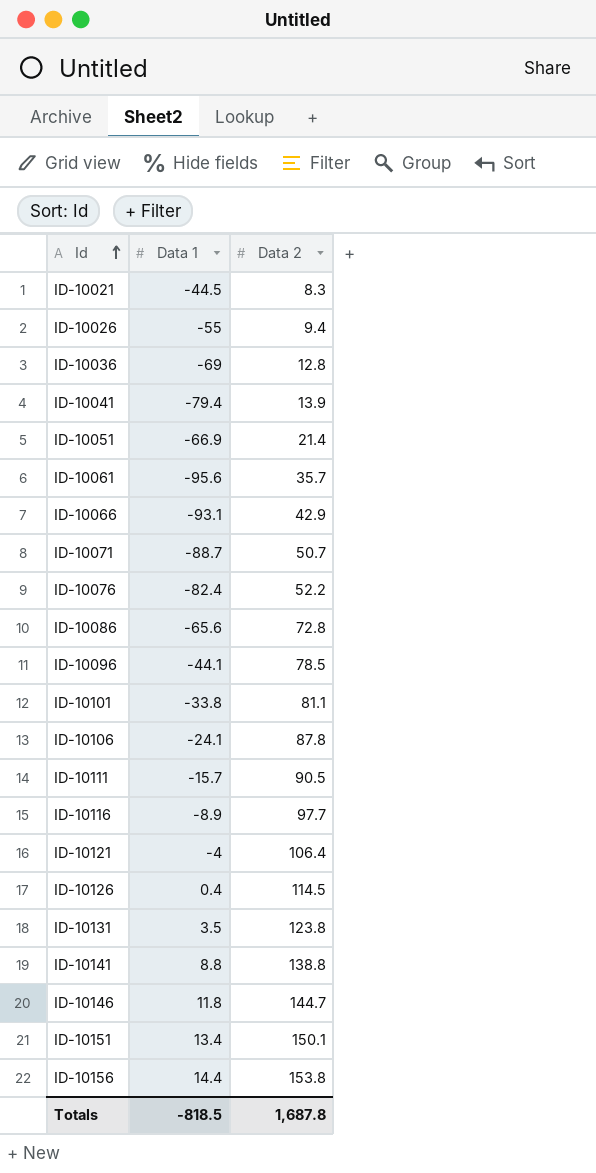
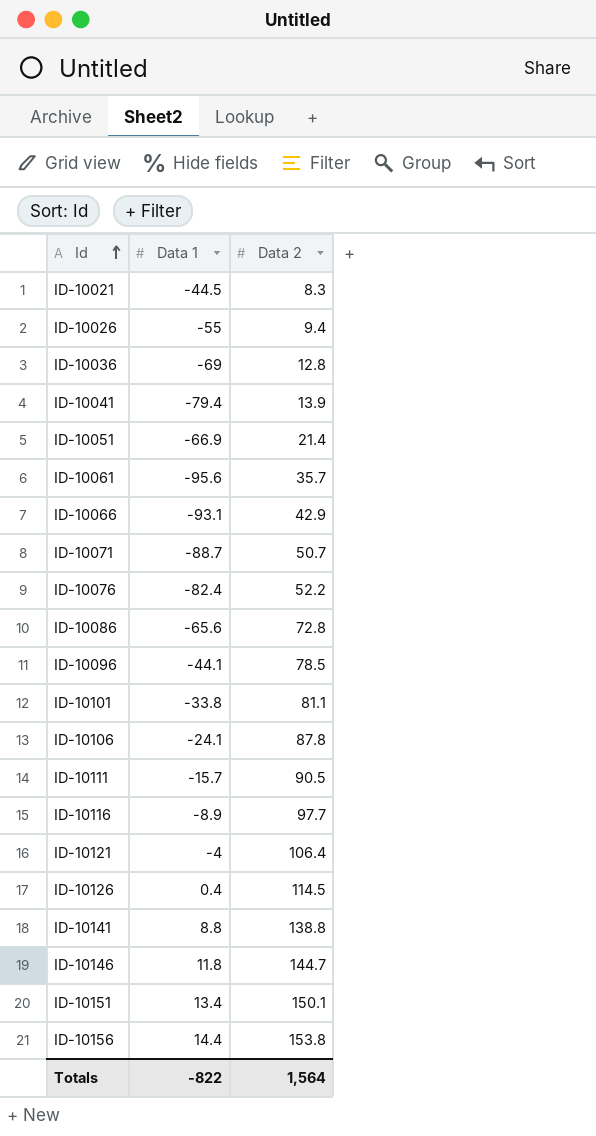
row ID-10131: 3.5 | 123.8 -> none
Totals | Data 1: -818.5 -> -822
Totals | Data 2: 1,687.8 -> 1,564

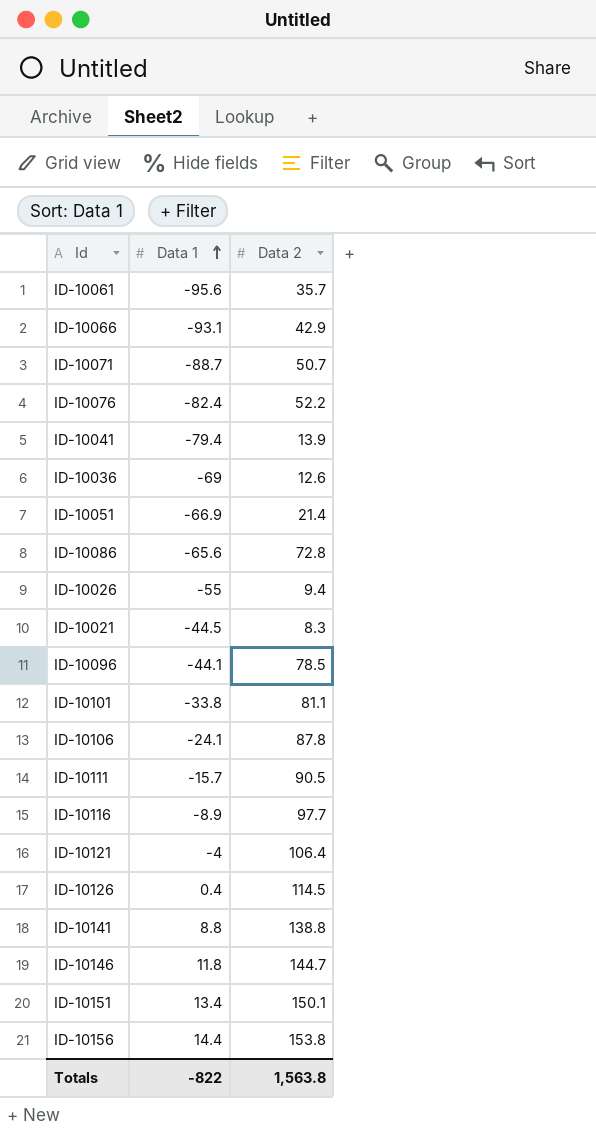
row order: Id ascending -> Data 1 ascending
ID-10036 | Data 2: 12.8 -> 12.6
Totals | Data 2: 1,564 -> 1,563.8

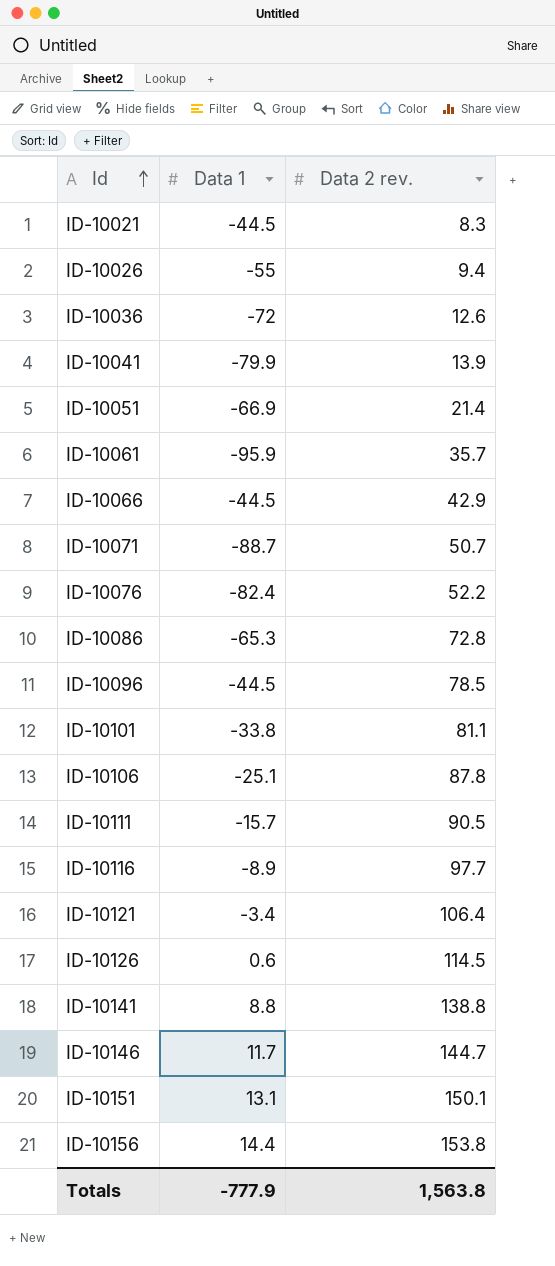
row order: Data 1 ascending -> Id ascending
column name: Data 2 -> Data 2 rev.
ID-10036 | Data 1: -69 -> -72
ID-10041 | Data 1: -79.4 -> -79.9
ID-10061 | Data 1: -95.6 -> -95.9
ID-10066 | Data 1: -93.1 -> -44.5
ID-10086 | Data 1: -65.6 -> -65.3
ID-10096 | Data 1: -44.1 -> -44.5
ID-10106 | Data 1: -24.1 -> -25.1
ID-10121 | Data 1: -4 -> -3.4
ID-10126 | Data 1: 0.4 -> 0.6
ID-10146 | Data 1: 11.8 -> 11.7
ID-10151 | Data 1: 13.4 -> 13.1
Totals | Data 1: -822 -> -777.9

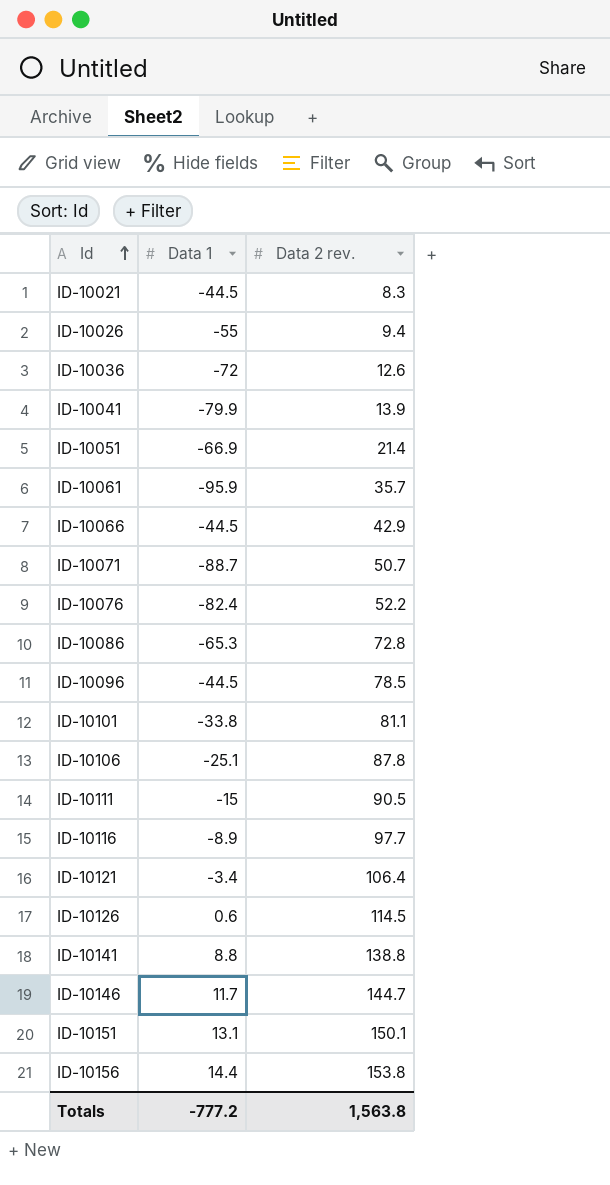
ID-10111 | Data 1: -15.7 -> -15
Totals | Data 1: -777.9 -> -777.2

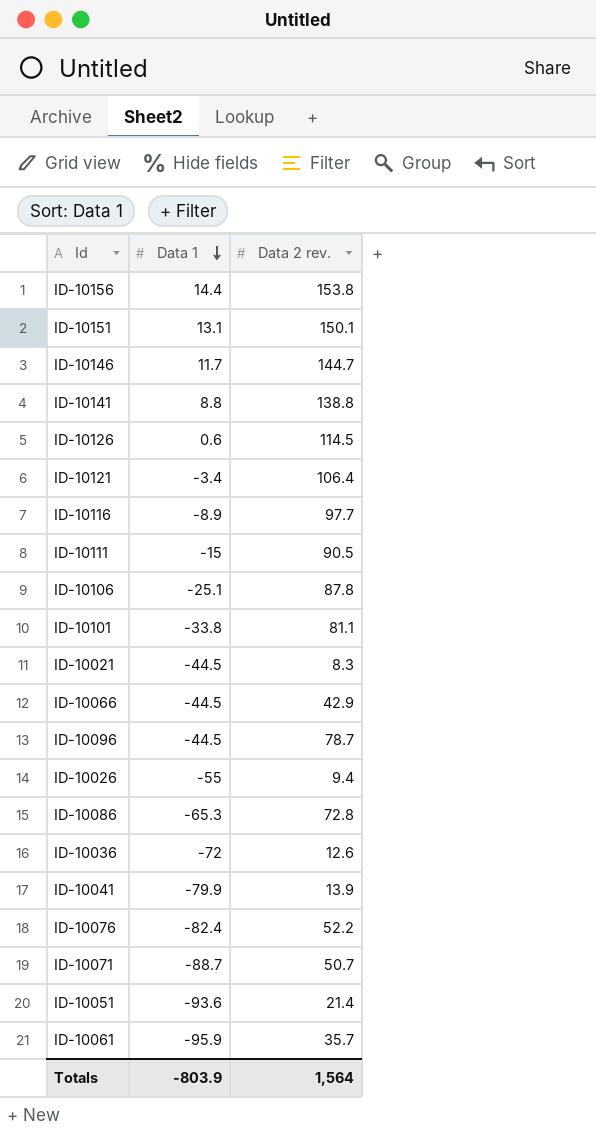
row order: Id ascending -> Data 1 descending
ID-10096 | Data 2 rev.: 78.5 -> 78.7
ID-10051 | Data 1: -66.9 -> -93.6
Totals | Data 1: -777.2 -> -803.9
Totals | Data 2 rev.: 1,563.8 -> 1,564

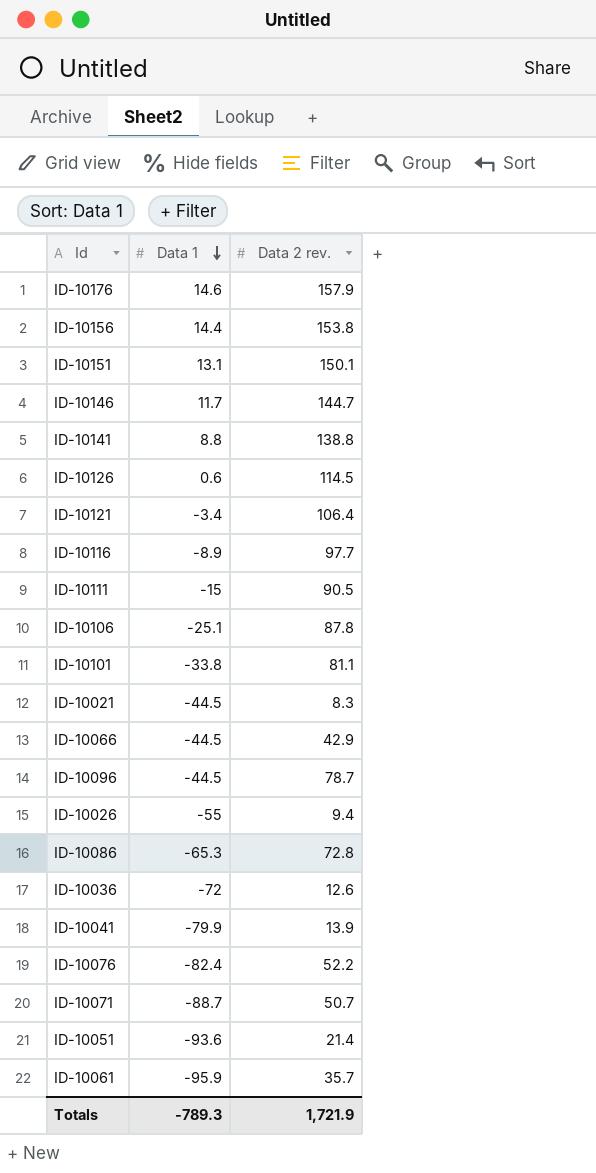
row ID-10176: none -> 14.6 | 157.9
Totals | Data 1: -803.9 -> -789.3
Totals | Data 2 rev.: 1,564 -> 1,721.9

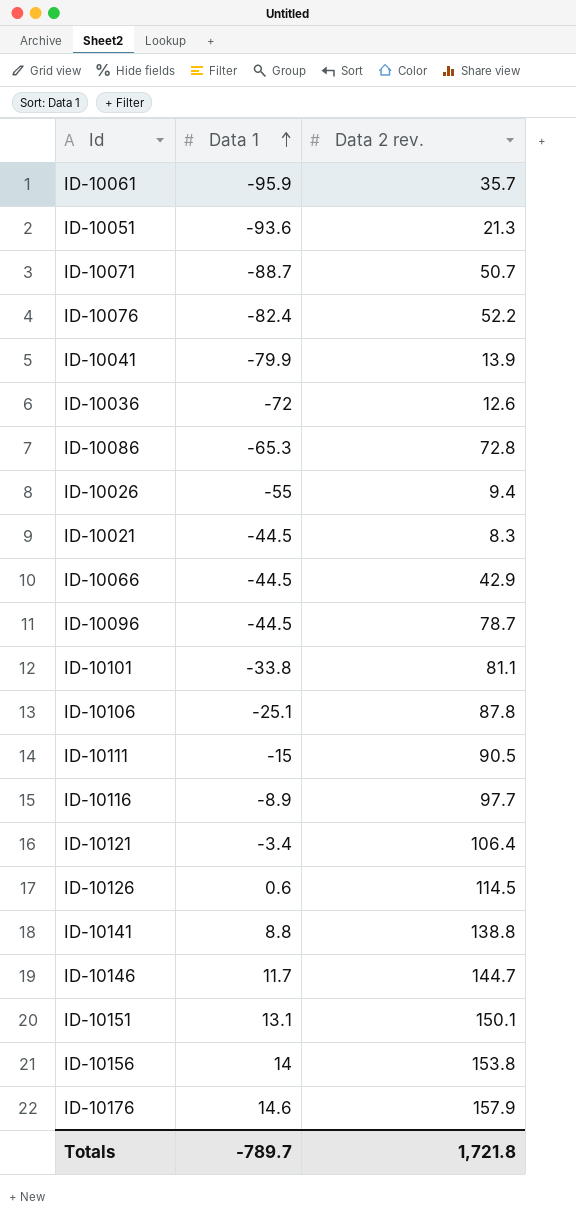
row order: Data 1 descending -> Data 1 ascending
ID-10051 | Data 2 rev.: 21.4 -> 21.3
ID-10156 | Data 1: 14.4 -> 14
Totals | Data 1: -789.3 -> -789.7
Totals | Data 2 rev.: 1,721.9 -> 1,721.8

